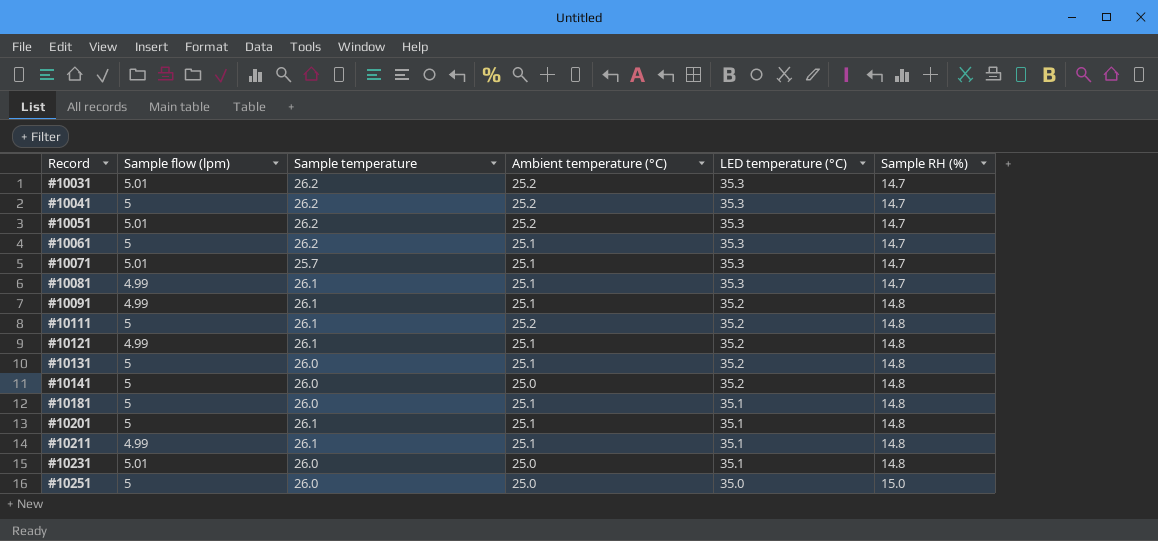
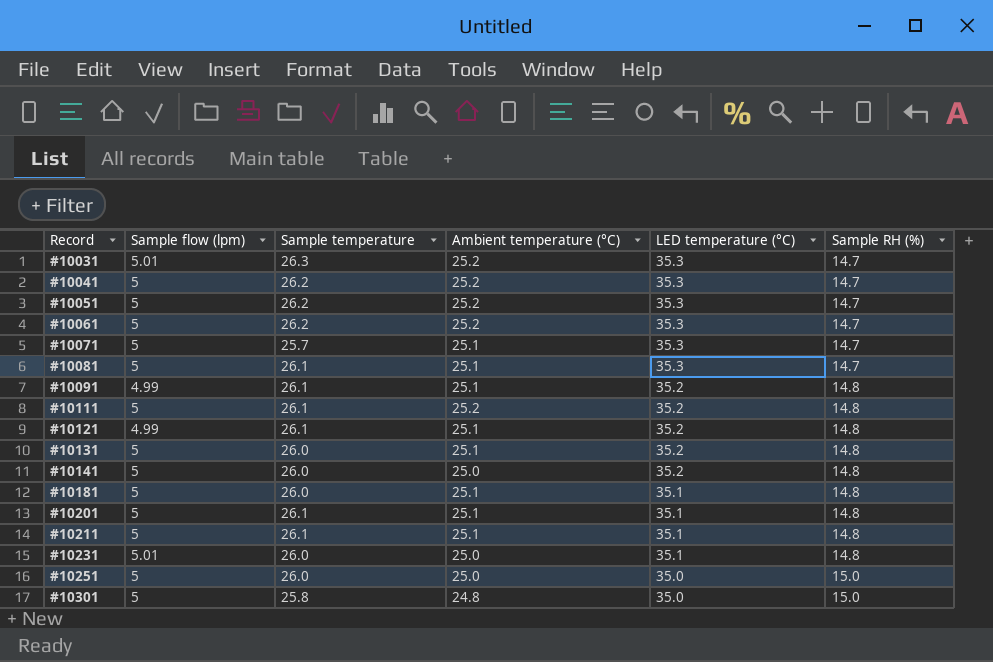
#10031 | Sample temperature: 26.2 -> 26.3
#10051 | Sample flow (lpm): 5.01 -> 5
#10061 | Ambient temperature (°C): 25.1 -> 25.2
#10071 | Sample flow (lpm): 5.01 -> 5
#10081 | Sample flow (lpm): 4.99 -> 5
#10211 | Sample flow (lpm): 4.99 -> 5
row #10301: none -> 5 | 25.8 | 24.8 | 35.0 | 15.0

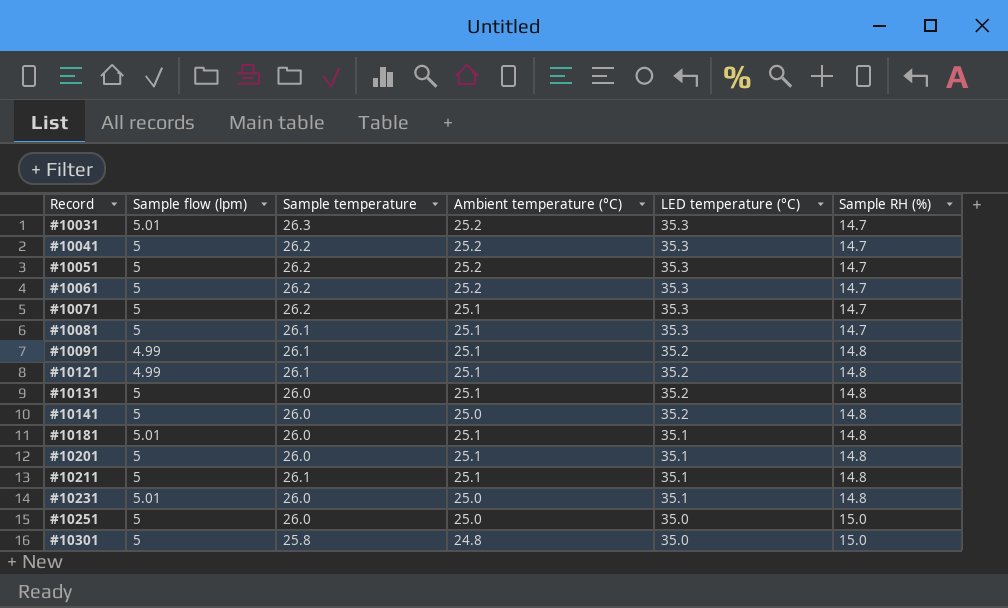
row #10111: 5 | 26.1 | 25.2 | 35.2 | 14.8 -> none
#10071 | Sample temperature: 25.7 -> 26.2
#10181 | Sample flow (lpm): 5 -> 5.01
#10201 | Sample temperature: 26.1 -> 26.0

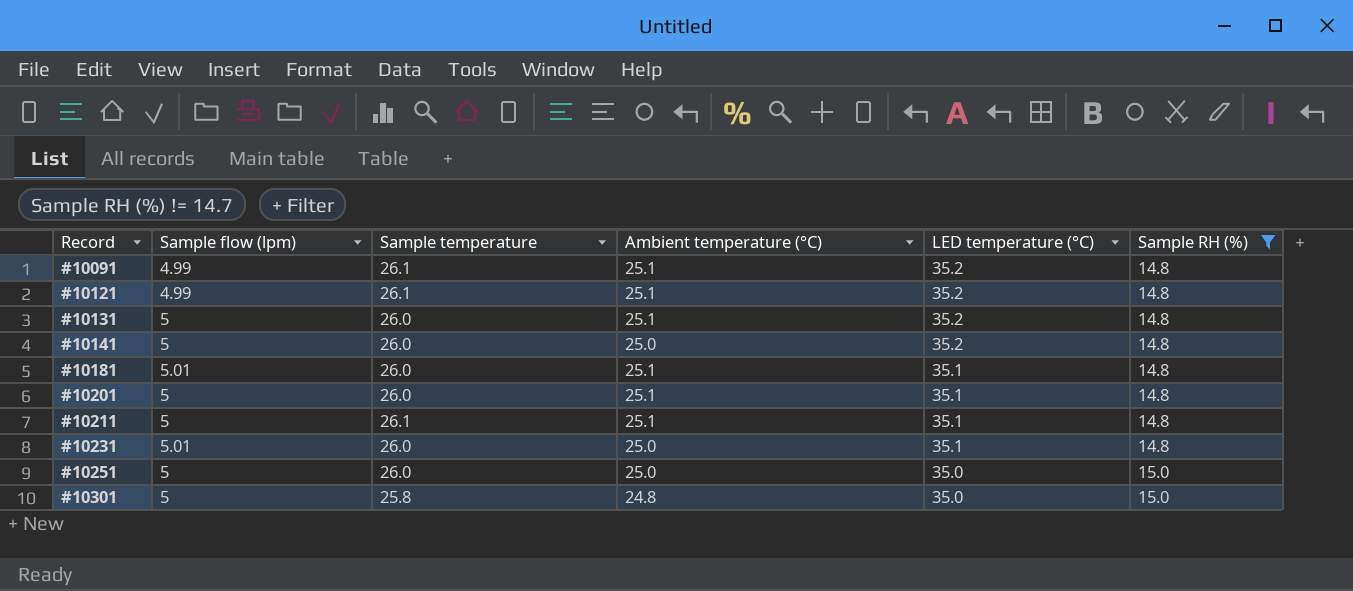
filter: none -> Sample RH (%) != 14.7

